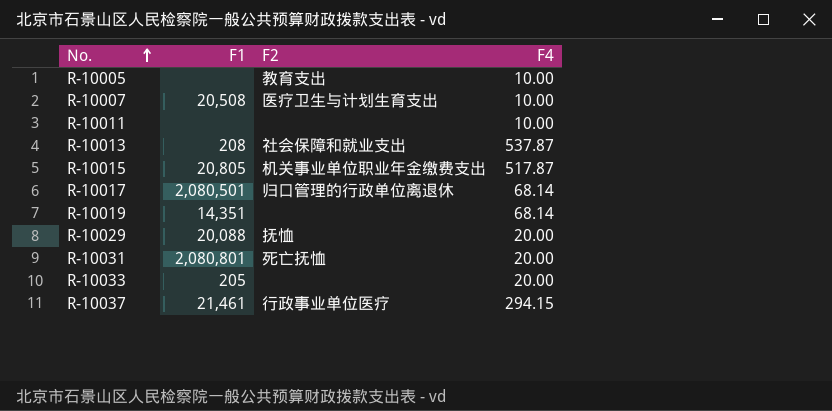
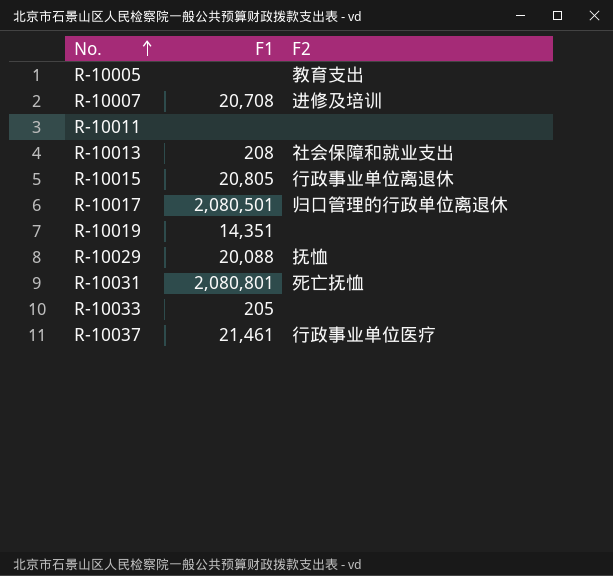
column F4 | position: 4 -> none
R-10007 | F1: 20,508 -> 20,708
R-10007 | F2: 医疗卫生与计划生育支出 -> 进修及培训
R-10015 | F2: 机关事业单位职业年金缴费支出 -> 行政事业单位离退休

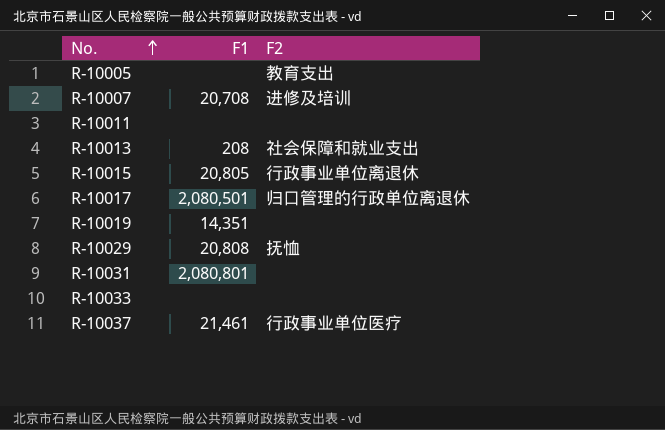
R-10029 | F1: 20,088 -> 20,808
R-10031 | F2: 死亡抚恤 -> none
R-10033 | F1: 205 -> none

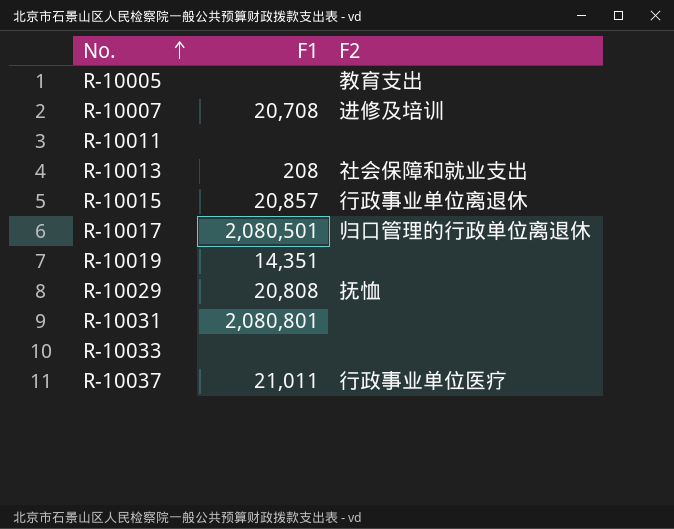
R-10015 | F1: 20,805 -> 20,857
R-10037 | F1: 21,461 -> 21,011

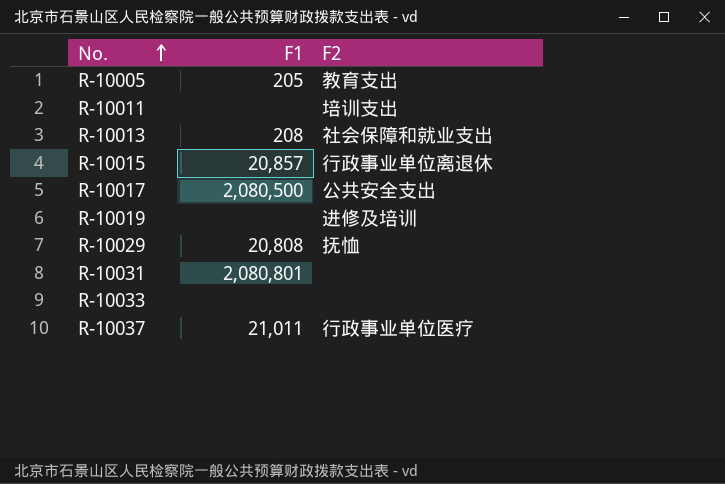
row R-10007: 20,708 | 进修及培训 -> none
R-10005 | F1: none -> 205
R-10011 | F2: none -> 培训支出
R-10017 | F1: 2,080,501 -> 2,080,500
R-10017 | F2: 归口管理的行政单位离退休 -> 公共安全支出
R-10019 | F1: 14,351 -> none
R-10019 | F2: none -> 进修及培训

